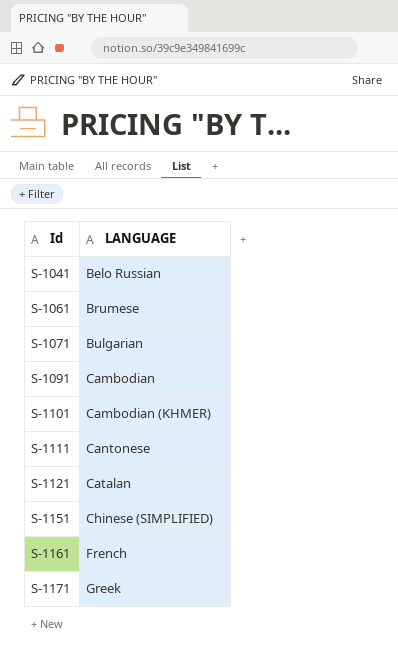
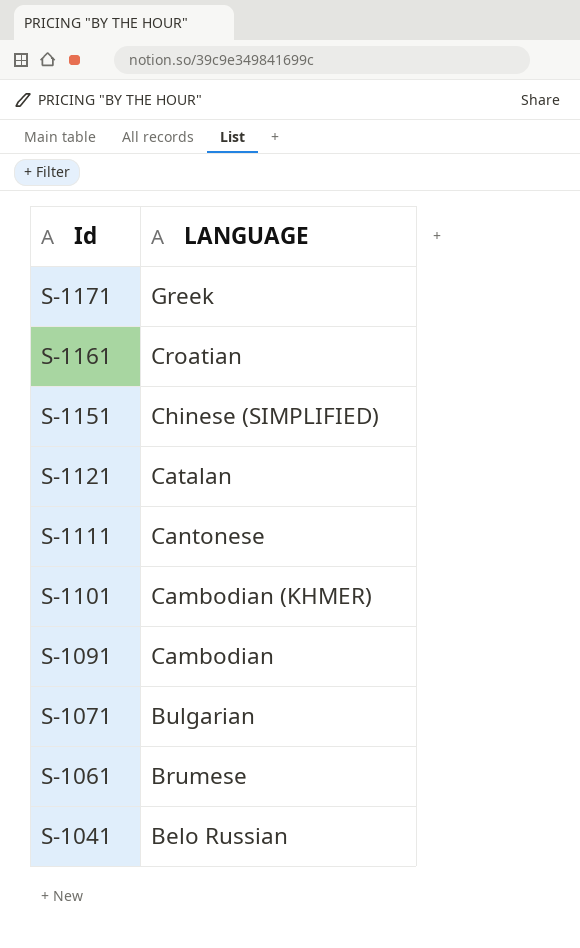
row order: Id ascending -> Id descending
S-1161 | LANGUAGE: French -> Croatian

